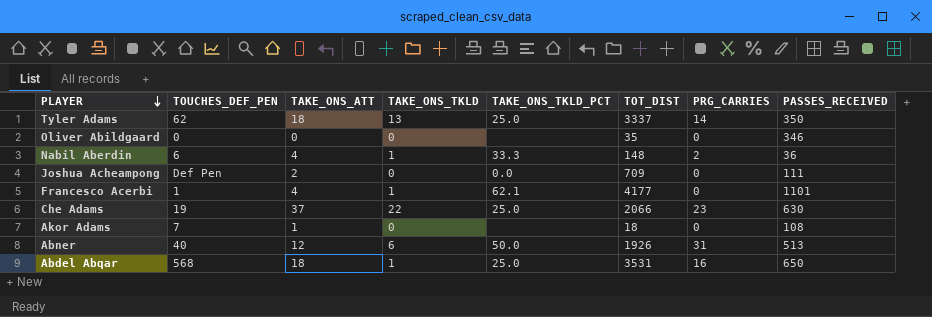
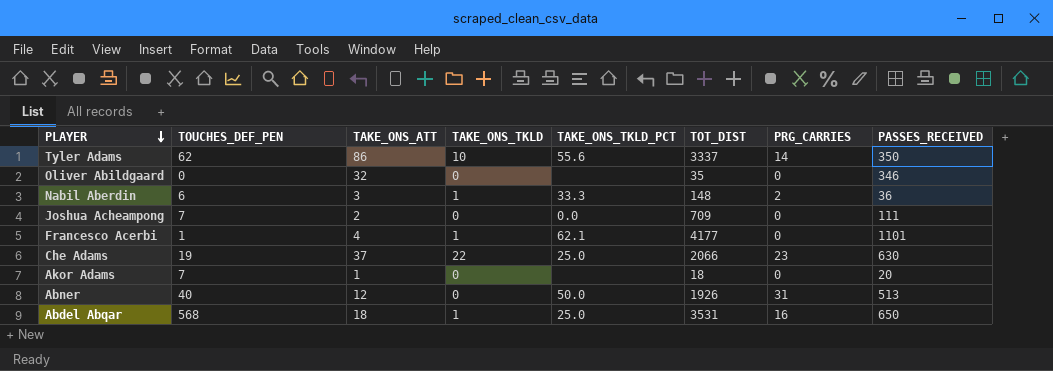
Tyler Adams | TAKE_ONS_ATT: 18 -> 86
Tyler Adams | TAKE_ONS_TKLD: 13 -> 10
Tyler Adams | TAKE_ONS_TKLD_PCT: 25.0 -> 55.6
Oliver Abildgaard | TAKE_ONS_ATT: 0 -> 32
Nabil Aberdin | TAKE_ONS_ATT: 4 -> 3
Joshua Acheampong | TOUCHES_DEF_PEN: Def Pen -> 7
Akor Adams | PASSES_RECEIVED: 108 -> 20
Abner | TAKE_ONS_TKLD: 6 -> 0

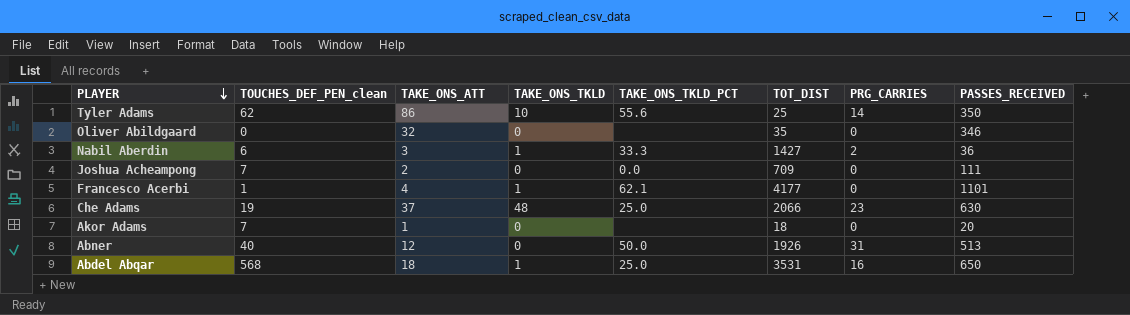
column name: TOUCHES_DEF_PEN -> TOUCHES_DEF_PEN_clean
Tyler Adams | TOT_DIST: 3337 -> 25
Nabil Aberdin | TOT_DIST: 148 -> 1427
Che Adams | TAKE_ONS_TKLD: 22 -> 48

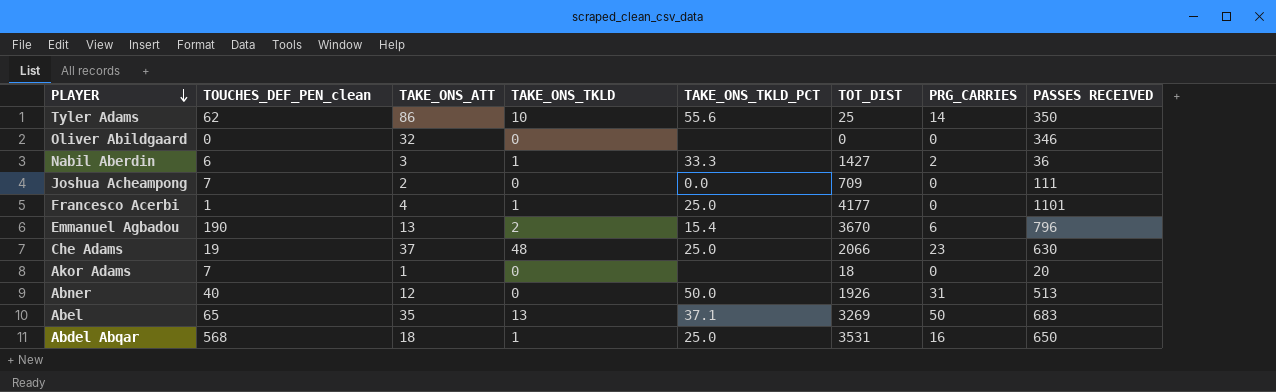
column name: PASSES_RECEIVED -> PASSES RECEIVED
Oliver Abildgaard | TOT_DIST: 35 -> 0
Francesco Acerbi | TAKE_ONS_TKLD_PCT: 62.1 -> 25.0
row Emmanuel Agbadou: none -> 190 | 13 | 2 | 15.4 | 3670 | 6 | 796
row Abel: none -> 65 | 35 | 13 | 37.1 | 3269 | 50 | 683

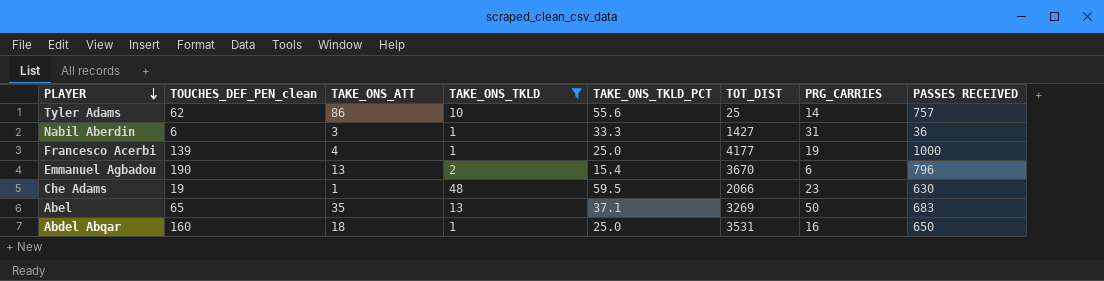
filter: none -> TAKE_ONS_TKLD != 0
Tyler Adams | PASSES RECEIVED: 350 -> 757
Nabil Aberdin | PRG_CARRIES: 2 -> 31
Francesco Acerbi | TOUCHES_DEF_PEN_clean: 1 -> 139
Francesco Acerbi | PRG_CARRIES: 0 -> 19
Francesco Acerbi | PASSES RECEIVED: 1101 -> 1000
Che Adams | TAKE_ONS_ATT: 37 -> 1
Che Adams | TAKE_ONS_TKLD_PCT: 25.0 -> 59.5
Abdel Abqar | TOUCHES_DEF_PEN_clean: 568 -> 160

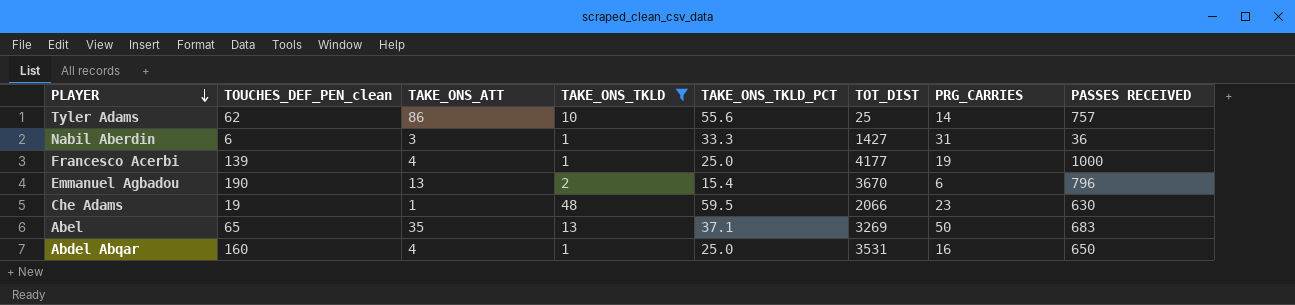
Abdel Abqar | TAKE_ONS_ATT: 18 -> 4

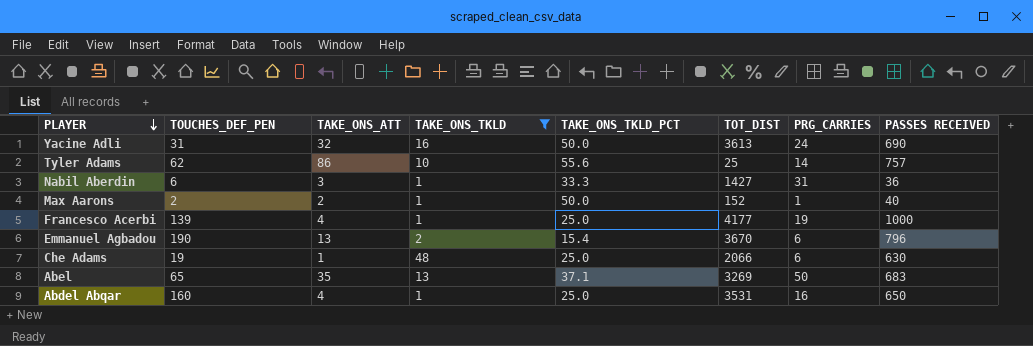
column name: TOUCHES_DEF_PEN_clean -> TOUCHES_DEF_PEN
row Yacine Adli: none -> 31 | 32 | 16 | 50.0 | 3613 | 24 | 690
row Max Aarons: none -> 2 | 2 | 1 | 50.0 | 152 | 1 | 40
Che Adams | TAKE_ONS_TKLD_PCT: 59.5 -> 25.0
Che Adams | PRG_CARRIES: 23 -> 6

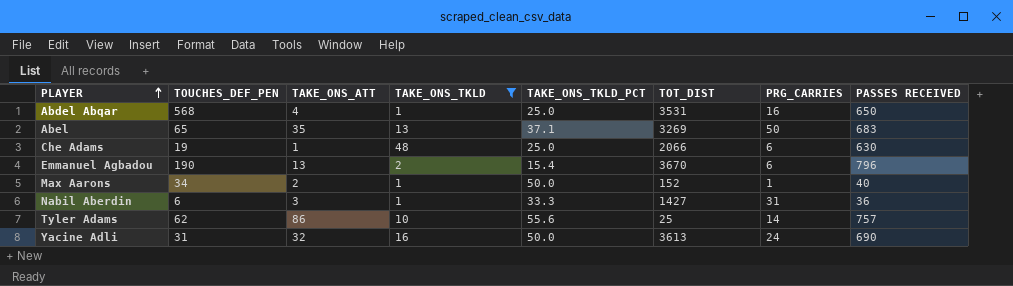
row order: PLAYER descending -> PLAYER ascending
row Francesco Acerbi: 139 | 4 | 1 | 25.0 | 4177 | 19 | 1000 -> none
Abdel Abqar | TOUCHES_DEF_PEN: 160 -> 568
Max Aarons | TOUCHES_DEF_PEN: 2 -> 34

